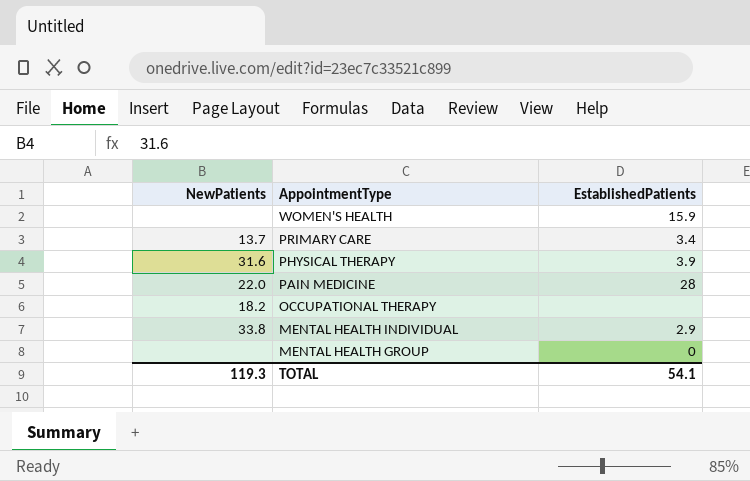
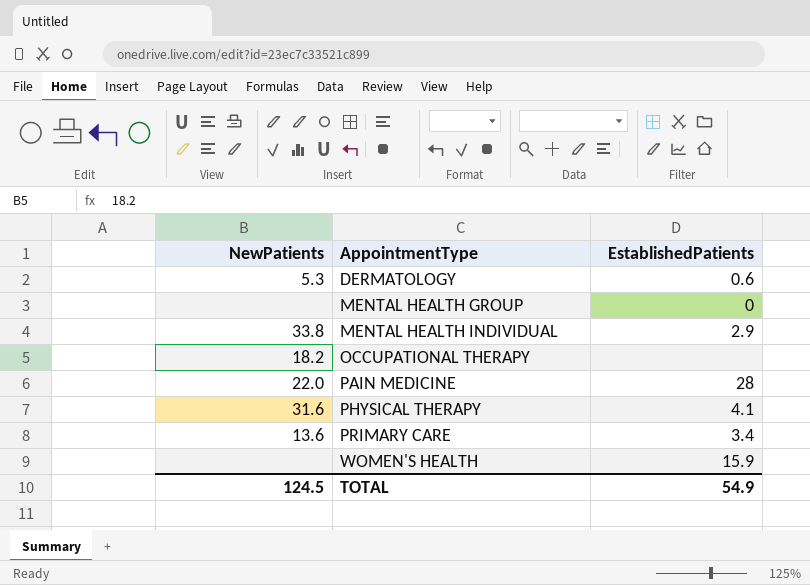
row order: AppointmentType descending -> AppointmentType ascending
row DERMATOLOGY: none -> 5.3 | 0.6
PHYSICAL THERAPY | EstablishedPatients: 3.9 -> 4.1
PRIMARY CARE | NewPatients: 13.7 -> 13.6
TOTAL | NewPatients: 119.3 -> 124.5
TOTAL | EstablishedPatients: 54.1 -> 54.9

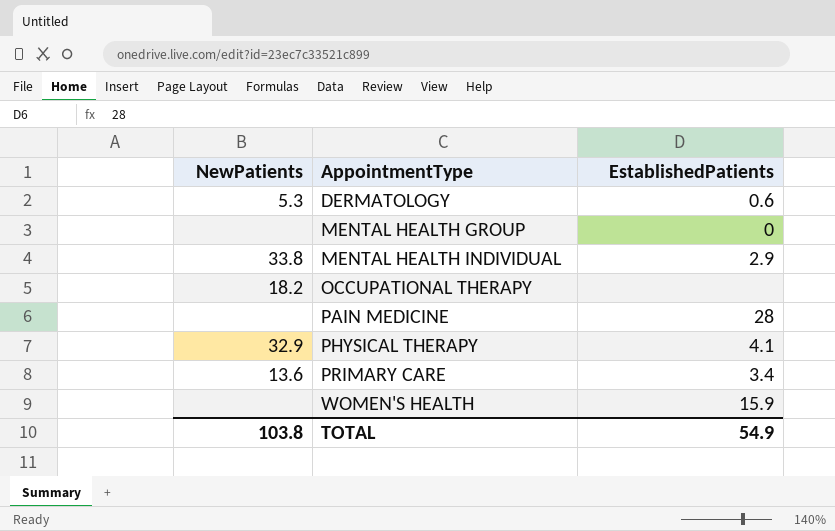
PAIN MEDICINE | NewPatients: 22.0 -> none
PHYSICAL THERAPY | NewPatients: 31.6 -> 32.9
TOTAL | NewPatients: 124.5 -> 103.8

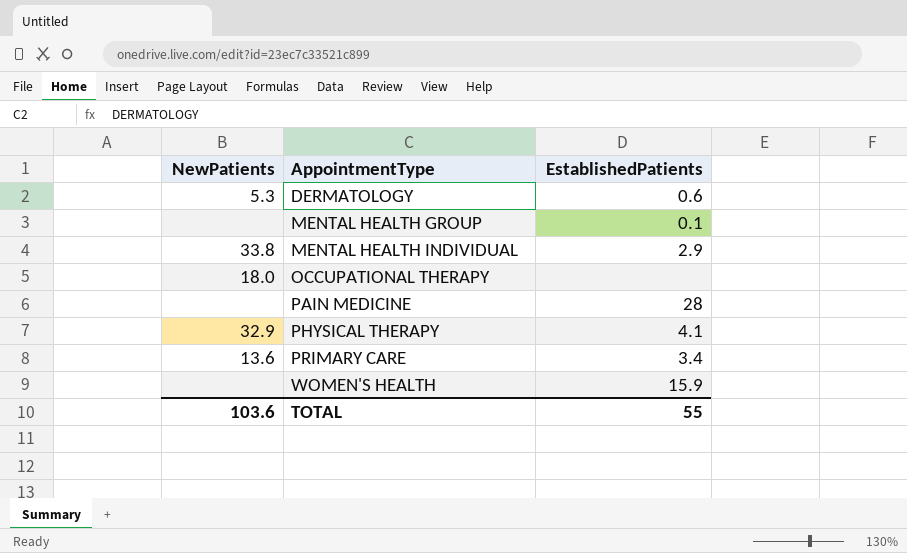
MENTAL HEALTH GROUP | EstablishedPatients: 0 -> 0.1
OCCUPATIONAL THERAPY | NewPatients: 18.2 -> 18.0
TOTAL | NewPatients: 103.8 -> 103.6
TOTAL | EstablishedPatients: 54.9 -> 55

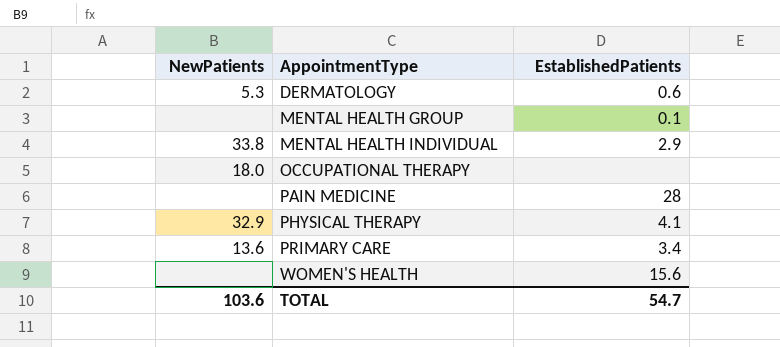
WOMEN'S HEALTH | EstablishedPatients: 15.9 -> 15.6
TOTAL | EstablishedPatients: 55 -> 54.7

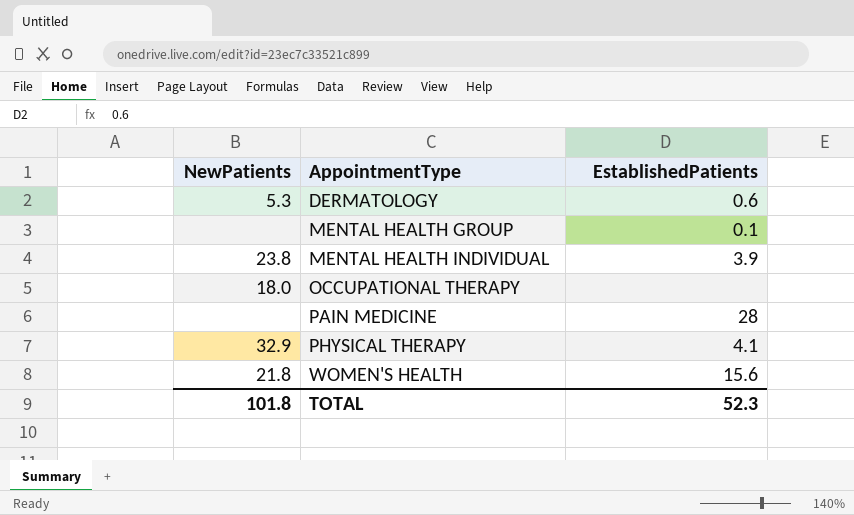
row PRIMARY CARE: 13.6 | 3.4 -> none
MENTAL HEALTH INDIVIDUAL | NewPatients: 33.8 -> 23.8
MENTAL HEALTH INDIVIDUAL | EstablishedPatients: 2.9 -> 3.9
WOMEN'S HEALTH | NewPatients: none -> 21.8
TOTAL | NewPatients: 103.6 -> 101.8
TOTAL | EstablishedPatients: 54.7 -> 52.3

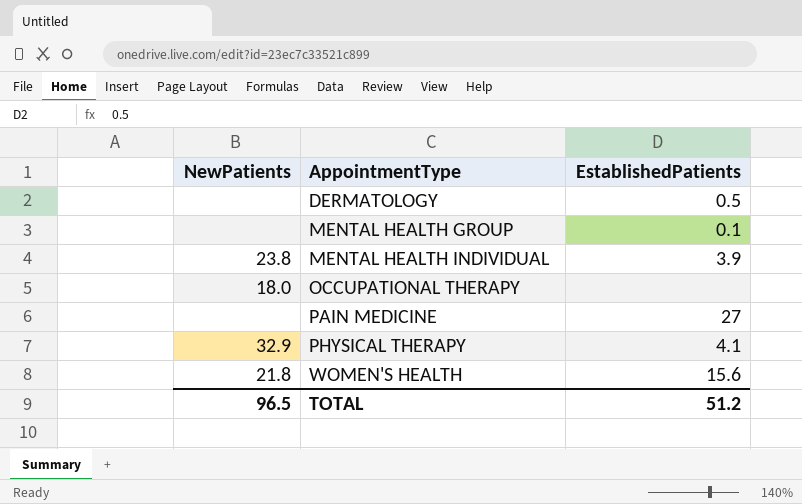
DERMATOLOGY | NewPatients: 5.3 -> none
DERMATOLOGY | EstablishedPatients: 0.6 -> 0.5
PAIN MEDICINE | EstablishedPatients: 28 -> 27
TOTAL | NewPatients: 101.8 -> 96.5
TOTAL | EstablishedPatients: 52.3 -> 51.2

